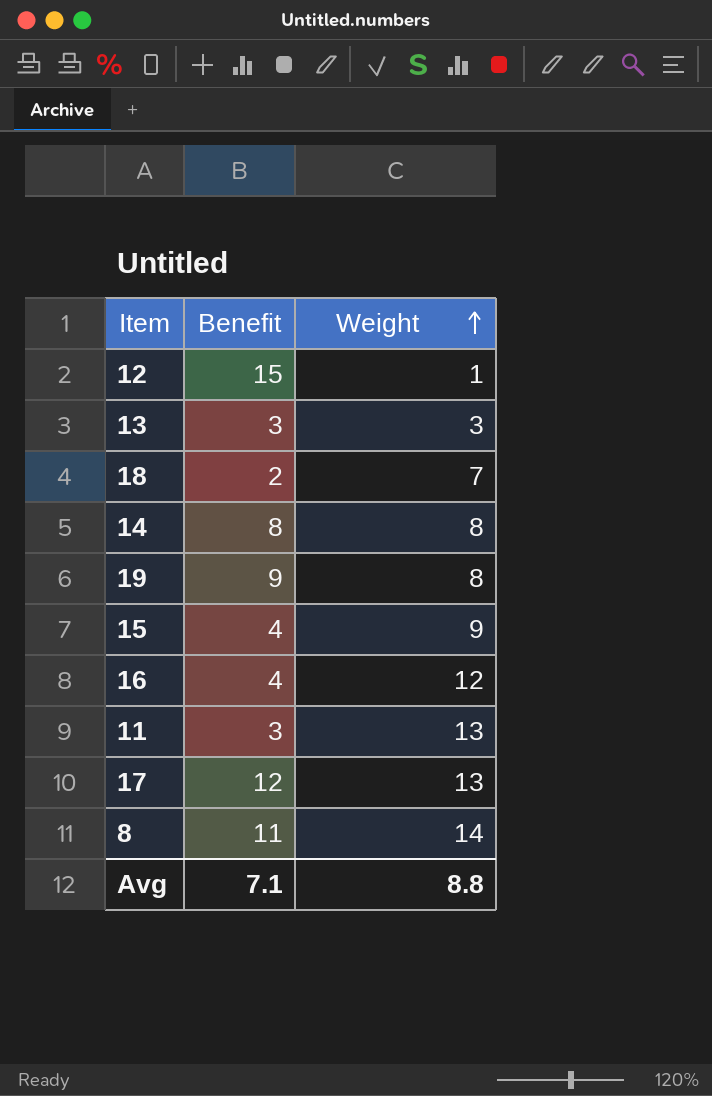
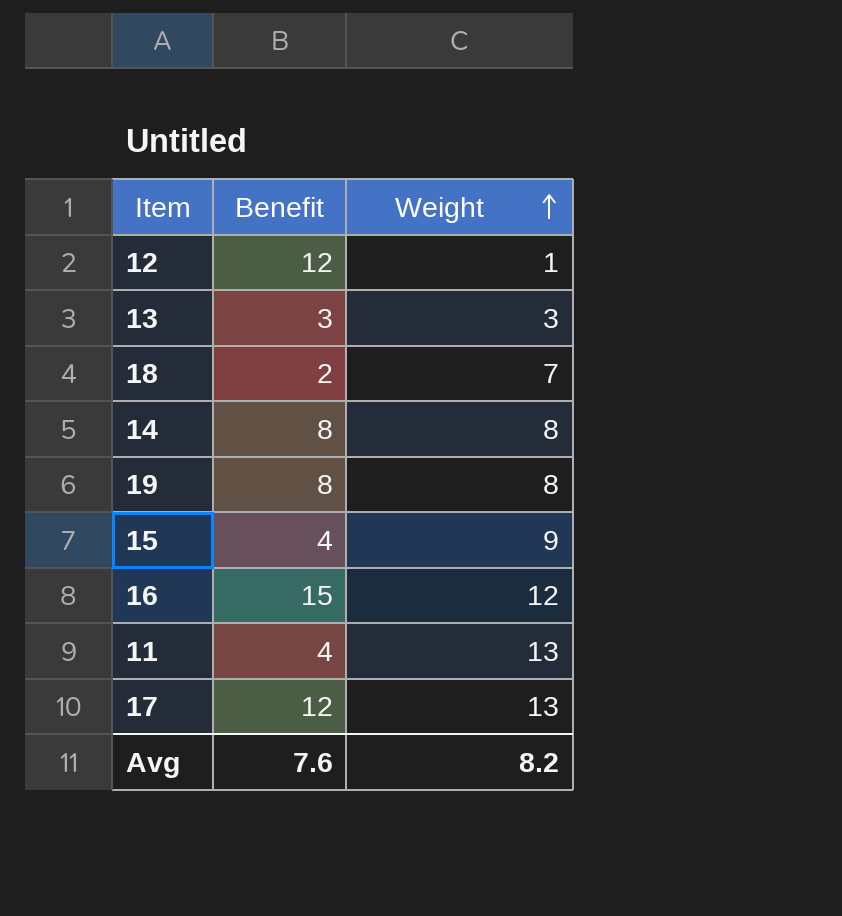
row 8: 11 | 14 -> none
12 | Benefit: 15 -> 12
19 | Benefit: 9 -> 8
16 | Benefit: 4 -> 15
11 | Benefit: 3 -> 4
Avg | Benefit: 7.1 -> 7.6
Avg | Weight: 8.8 -> 8.2

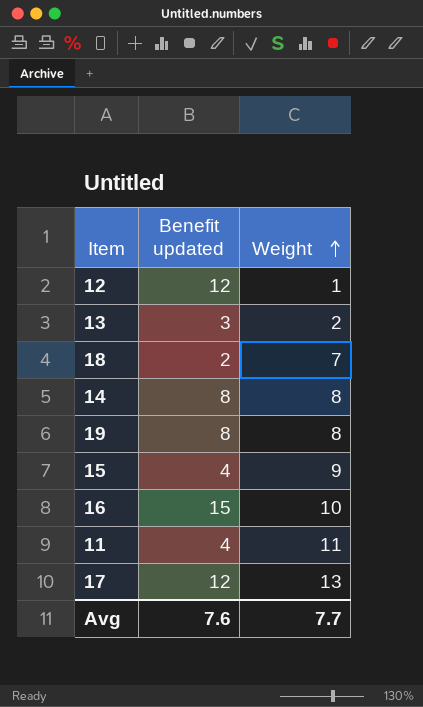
column name: Benefit -> Benefit updated
13 | Weight: 3 -> 2
16 | Weight: 12 -> 10
11 | Weight: 13 -> 11
Avg | Weight: 8.2 -> 7.7

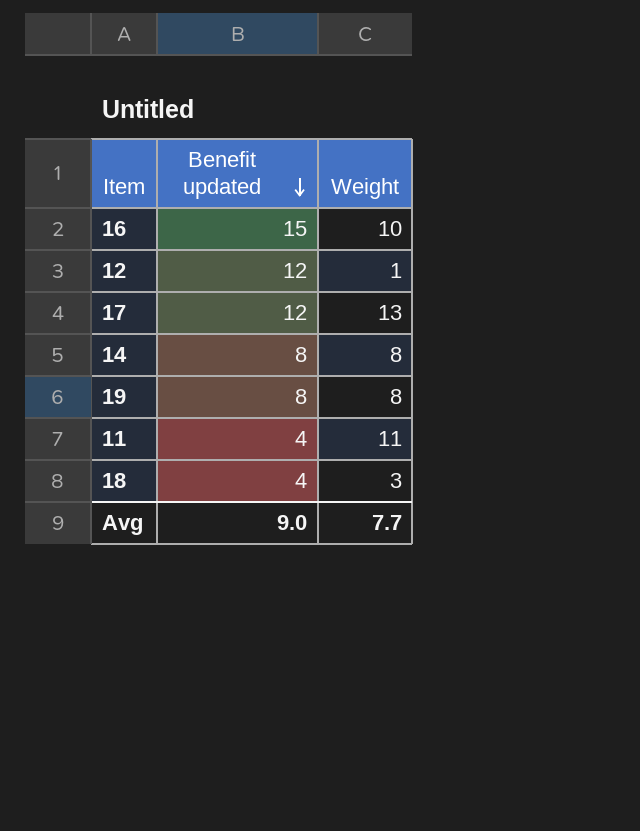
row order: Weight ascending -> Benefit updated descending
row 13: 3 | 2 -> none
row 15: 4 | 9 -> none
18 | Benefit updated: 2 -> 4
18 | Weight: 7 -> 3
Avg | Benefit updated: 7.6 -> 9.0

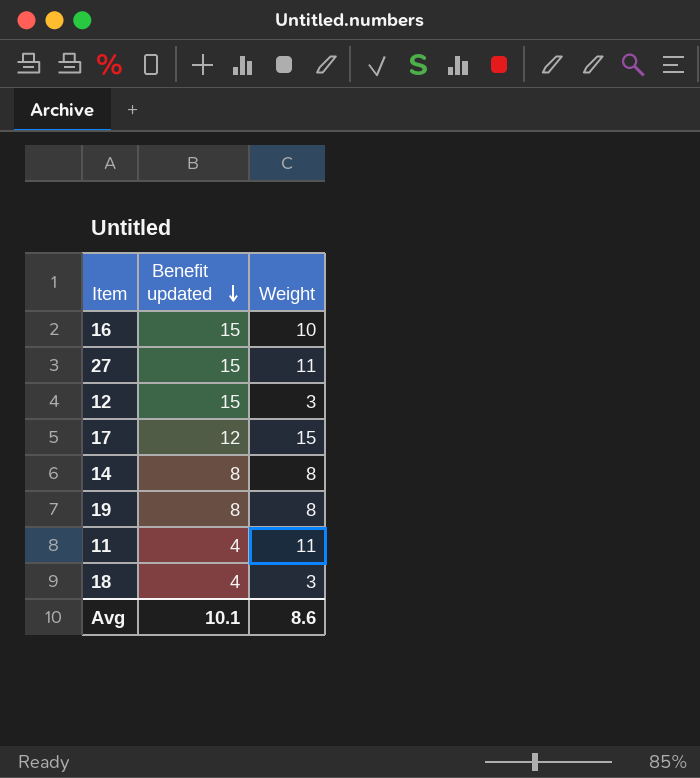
row 27: none -> 15 | 11
12 | Benefit updated: 12 -> 15
12 | Weight: 1 -> 3
17 | Weight: 13 -> 15
Avg | Benefit updated: 9.0 -> 10.1
Avg | Weight: 7.7 -> 8.6

